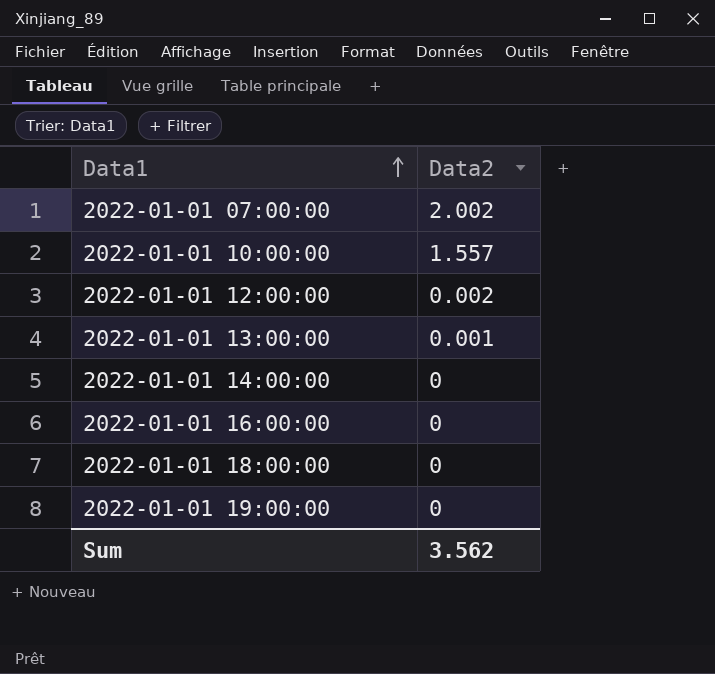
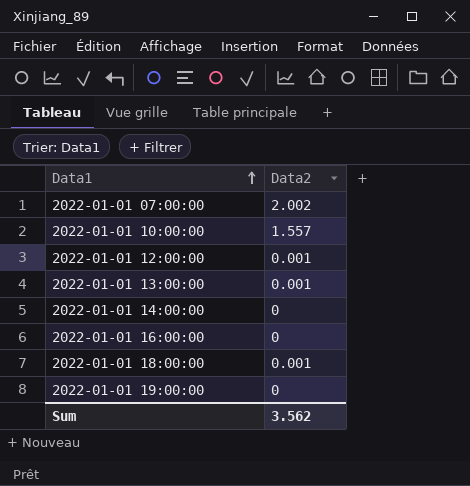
2022-01-01 12:00:00 | Data2: 0.002 -> 0.001
2022-01-01 18:00:00 | Data2: 0 -> 0.001

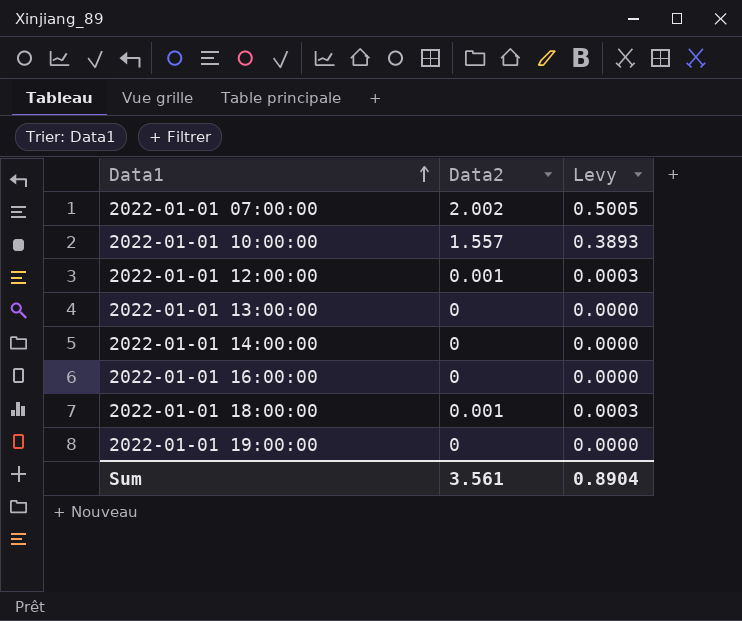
column Levy | formula: none -> [Data2] * 0.25
2022-01-01 13:00:00 | Data2: 0.001 -> 0
Sum | Data2: 3.562 -> 3.561

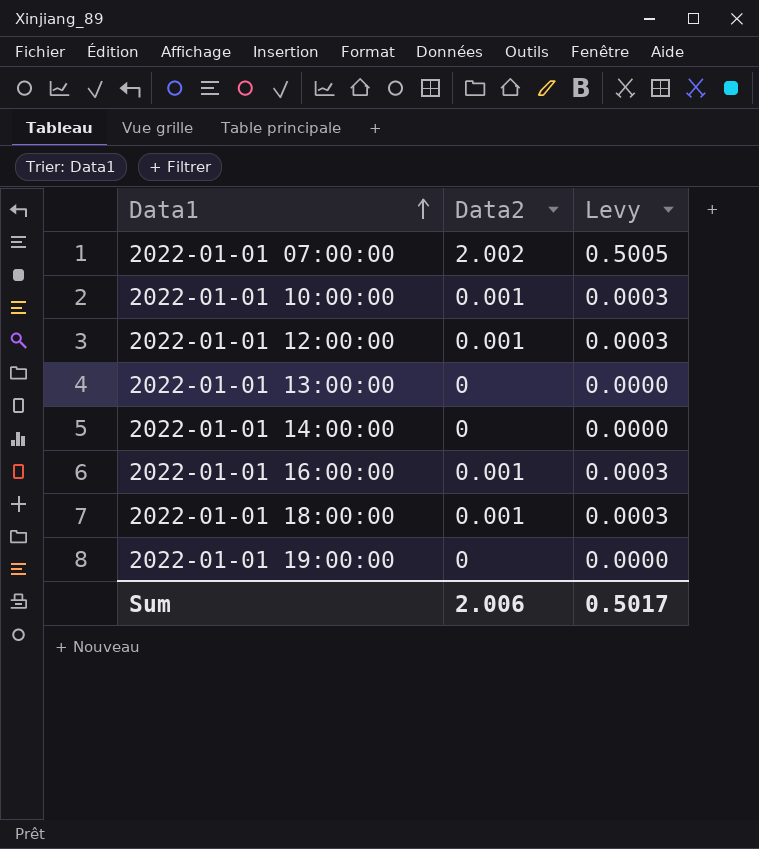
2022-01-01 10:00:00 | Data2: 1.557 -> 0.001
2022-01-01 10:00:00 | Levy: 0.3893 -> 0.0003
2022-01-01 16:00:00 | Data2: 0 -> 0.001
2022-01-01 16:00:00 | Levy: 0.0000 -> 0.0003
Sum | Data2: 3.561 -> 2.006
Sum | Levy: 0.8904 -> 0.5017

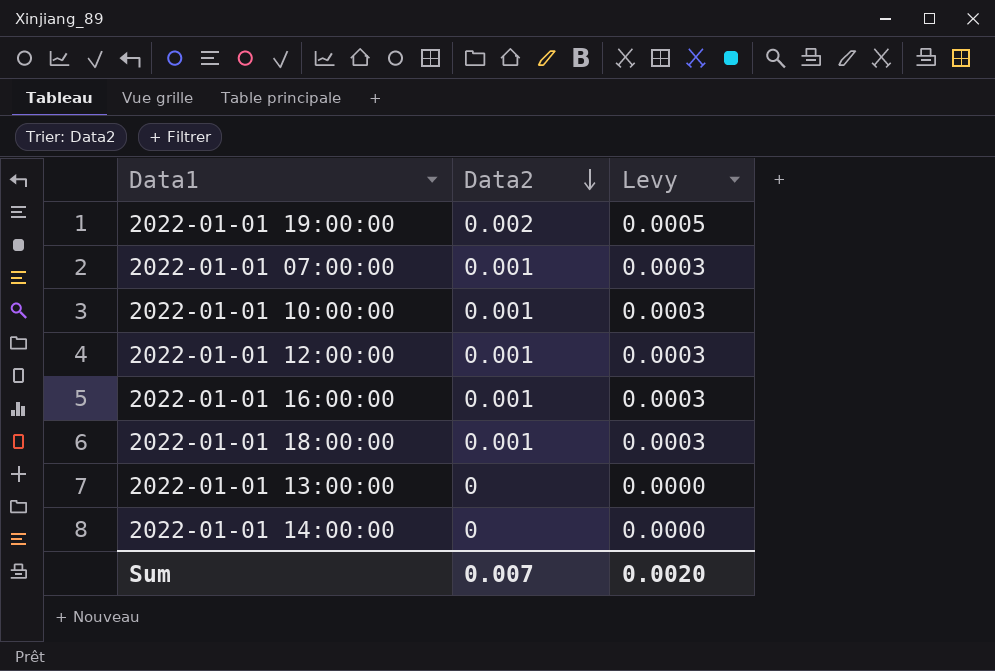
row order: Data1 ascending -> Data2 descending
2022-01-01 19:00:00 | Data2: 0 -> 0.002
2022-01-01 19:00:00 | Levy: 0.0000 -> 0.0005
2022-01-01 07:00:00 | Data2: 2.002 -> 0.001
2022-01-01 07:00:00 | Levy: 0.5005 -> 0.0003
Sum | Data2: 2.006 -> 0.007
Sum | Levy: 0.5017 -> 0.0020

